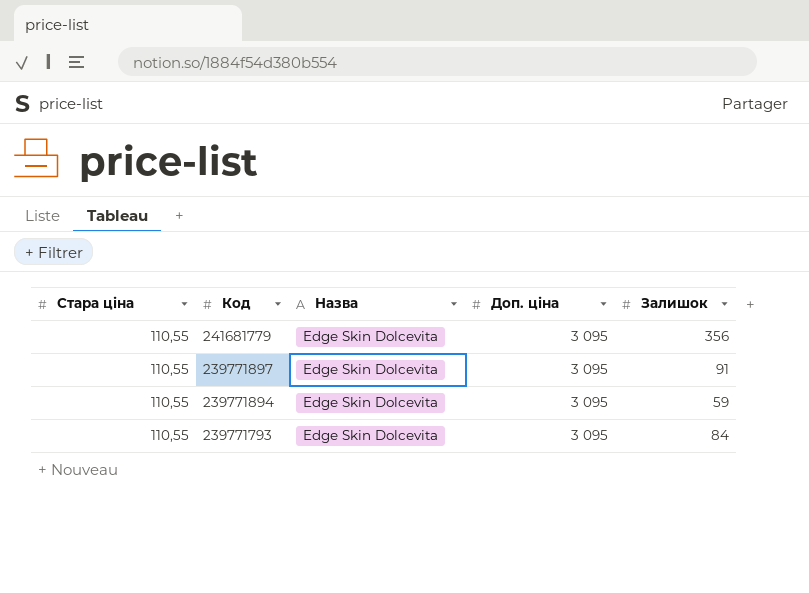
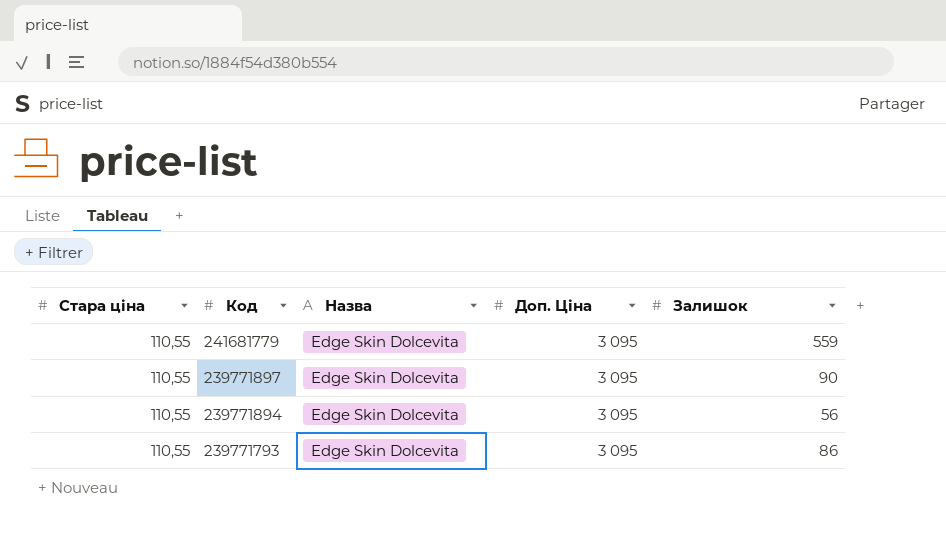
column name: Доп. ціна -> Доп. Ціна
241681779 | Залишок: 356 -> 559
239771897 | Залишок: 91 -> 90
239771894 | Залишок: 59 -> 56
239771793 | Залишок: 84 -> 86

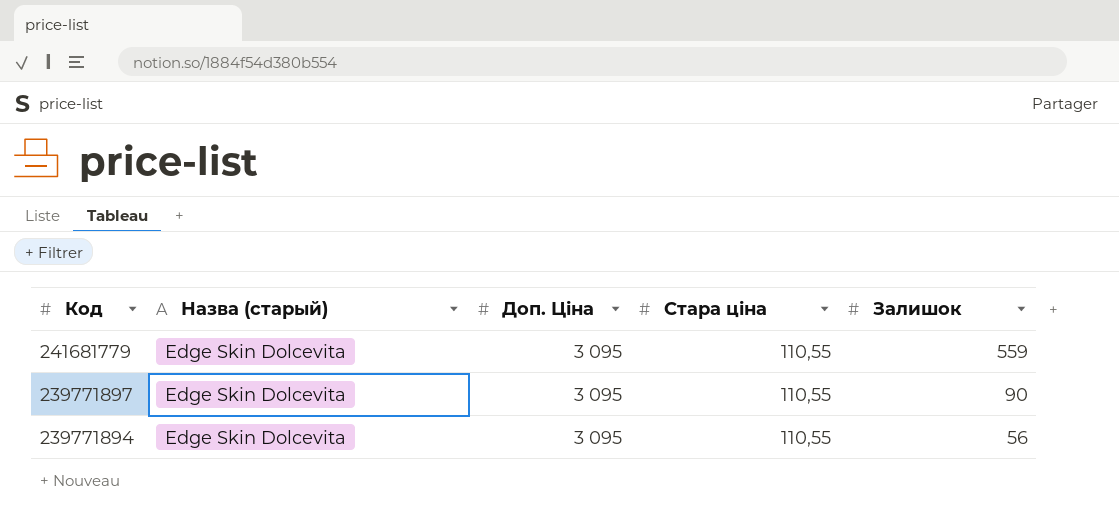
column name: Назва -> Назва (старый)
column Стара ціна | position: 1 -> 4
row 239771793: 110,55 | Edge Skin Dolcevita | 3 095 | 86 -> none

